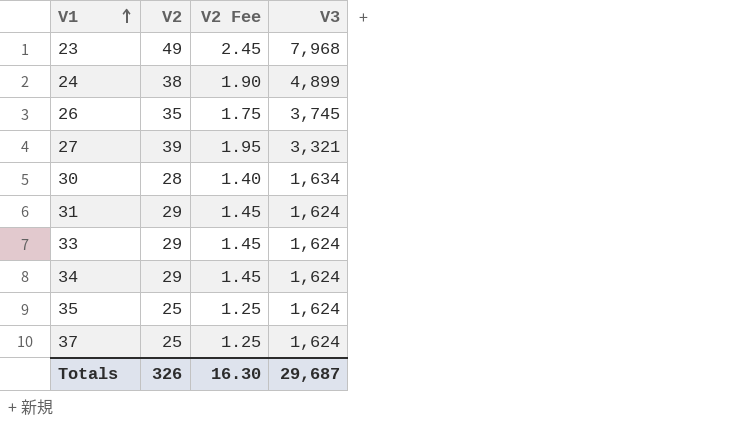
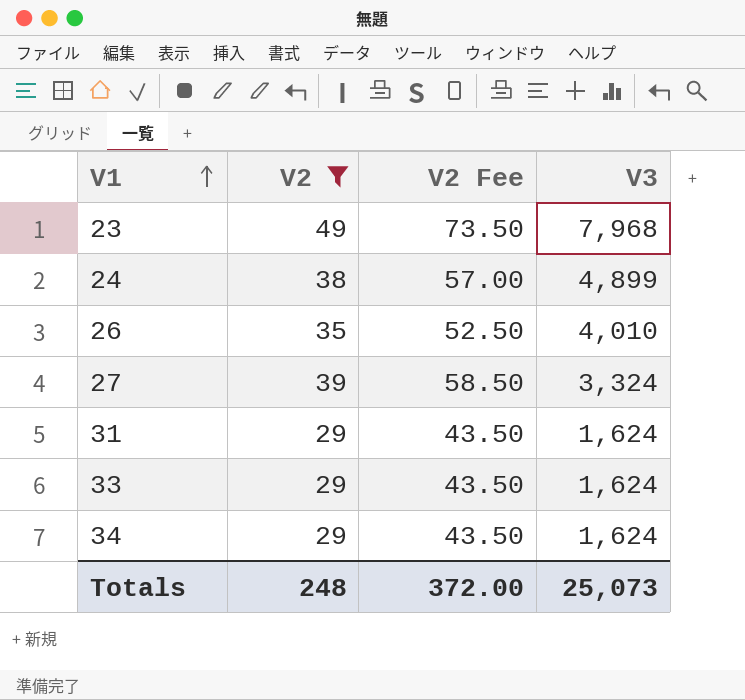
filter: none -> V2 >= 29
column V2 Fee | formula: [V2] * 0.05 -> [V2] * 1.5
26 | V3: 3,745 -> 4,010
27 | V3: 3,321 -> 3,324
Totals | V2: 326 -> 248
Totals | V2 Fee: 16.30 -> 372.00
Totals | V3: 29,687 -> 25,073

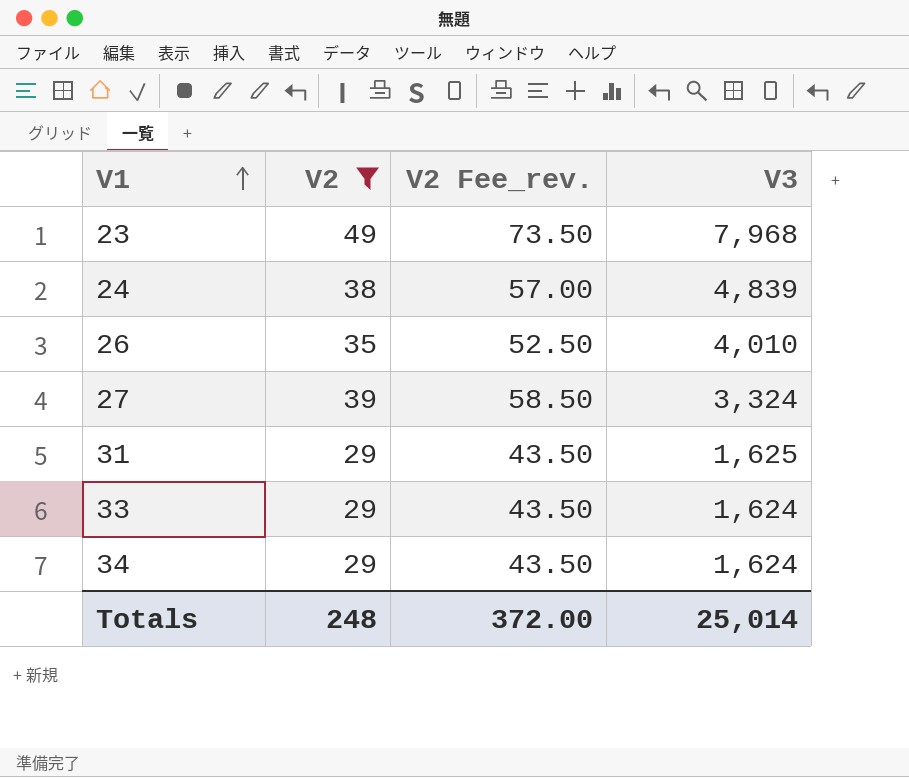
column name: V2 Fee -> V2 Fee_rev.
24 | V3: 4,899 -> 4,839
31 | V3: 1,624 -> 1,625
Totals | V3: 25,073 -> 25,014

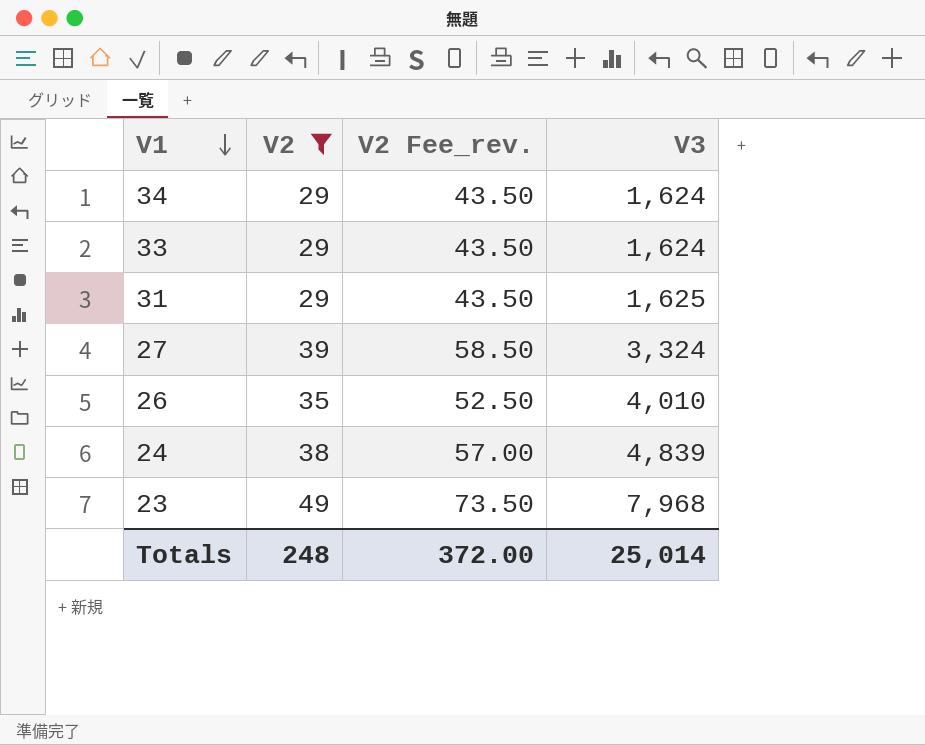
row order: V1 ascending -> V1 descending

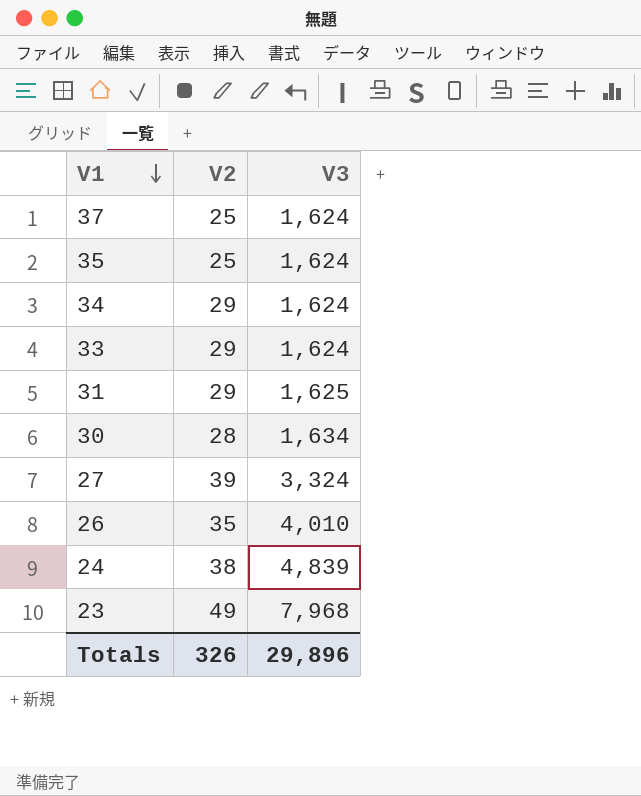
filter: V2 >= 29 -> none
column V2 Fee_rev. | formula: [V2] * 1.5 -> none
Totals | V2: 248 -> 326
Totals | V3: 25,014 -> 29,896

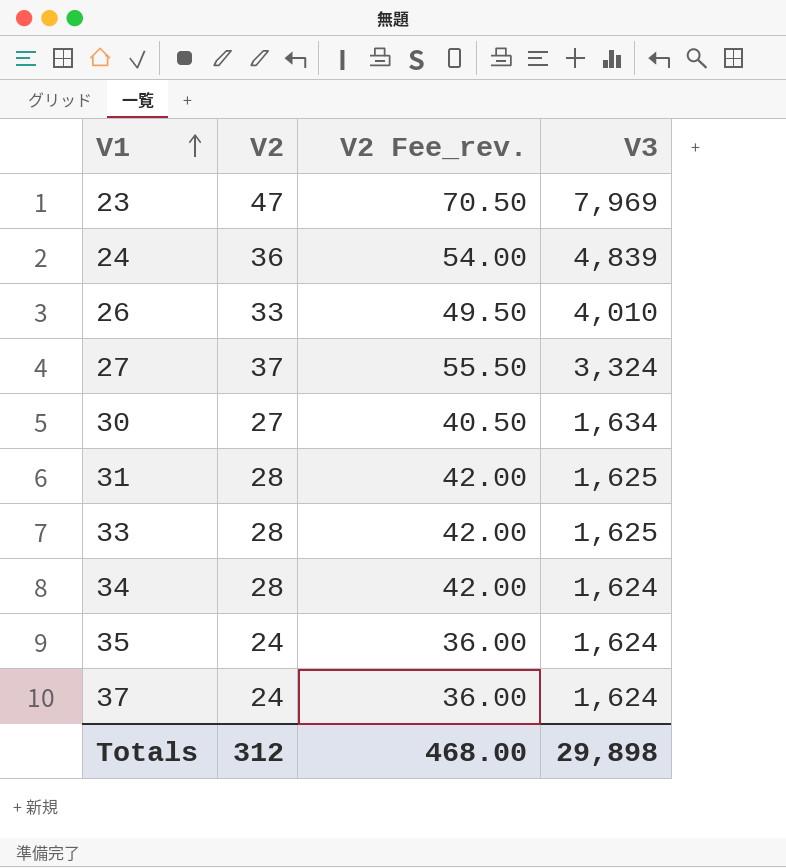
row order: V1 descending -> V1 ascending
column V2 Fee_rev. | formula: none -> [V2] * 1.5
23 | V2: 49 -> 47
23 | V3: 7,968 -> 7,969
24 | V2: 38 -> 36
26 | V2: 35 -> 33
27 | V2: 39 -> 37
30 | V2: 28 -> 27
31 | V2: 29 -> 28
33 | V2: 29 -> 28
33 | V3: 1,624 -> 1,625
34 | V2: 29 -> 28
35 | V2: 25 -> 24
37 | V2: 25 -> 24
Totals | V2: 326 -> 312
Totals | V3: 29,896 -> 29,898

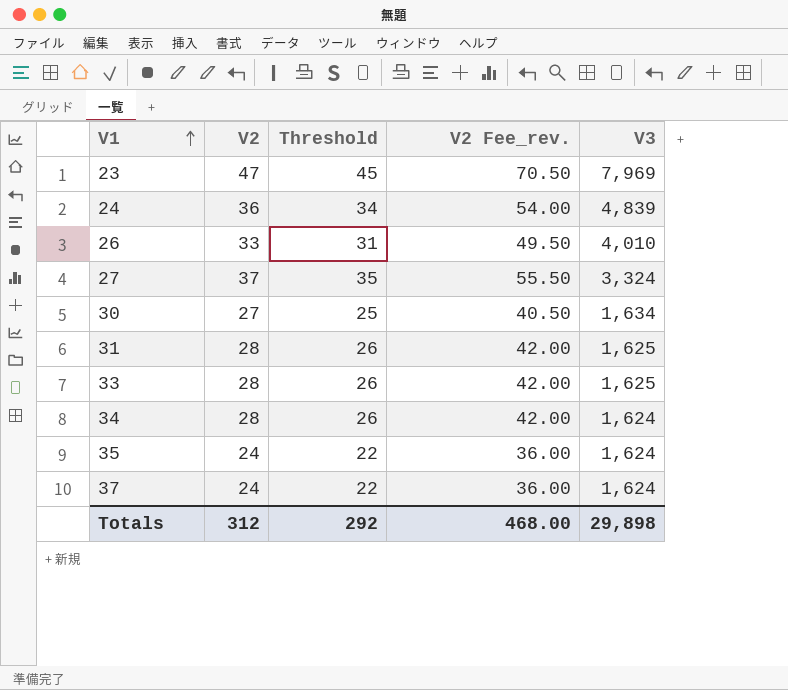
column Threshold | formula: none -> [V2] - 2

